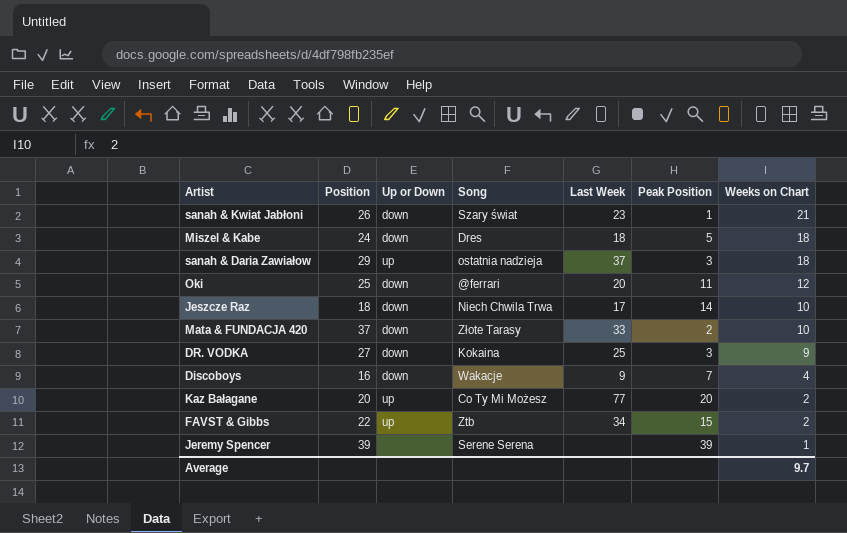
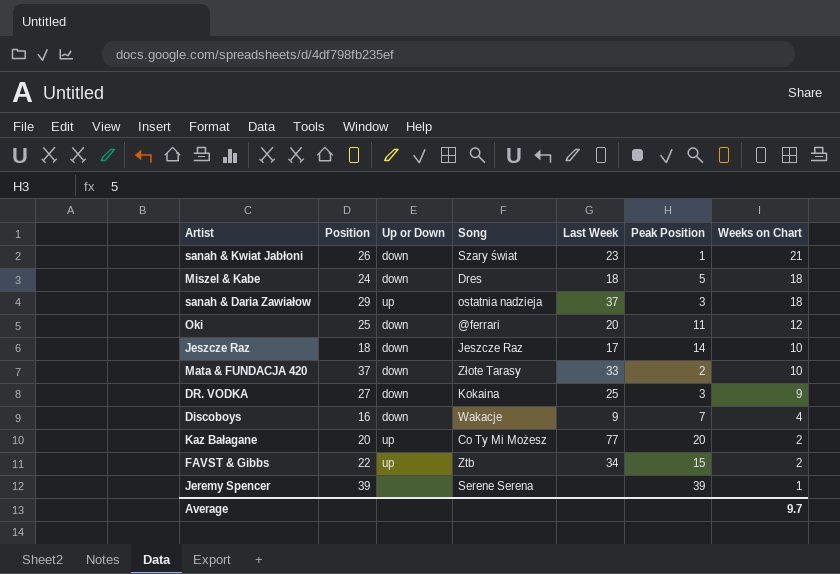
Jeszcze Raz | Song: Niech Chwila Trwa -> Jeszcze Raz

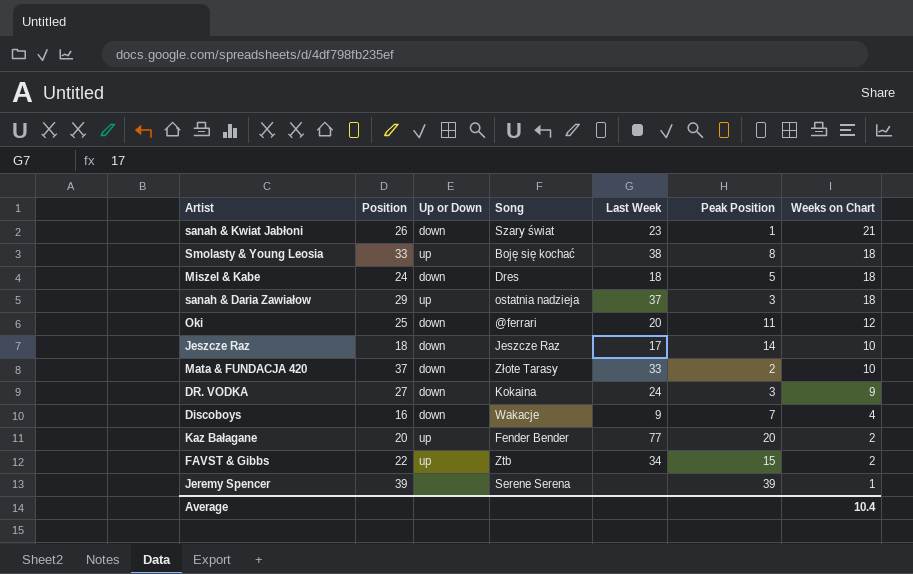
row Smolasty & Young Leosia: none -> 33 | up | Boję się kochać | 38 | 8 | 18
DR. VODKA | Last Week: 25 -> 24
Kaz Bałagane | Song: Co Ty Mi Możesz -> Fender Bender
Average | Weeks on Chart: 9.7 -> 10.4

